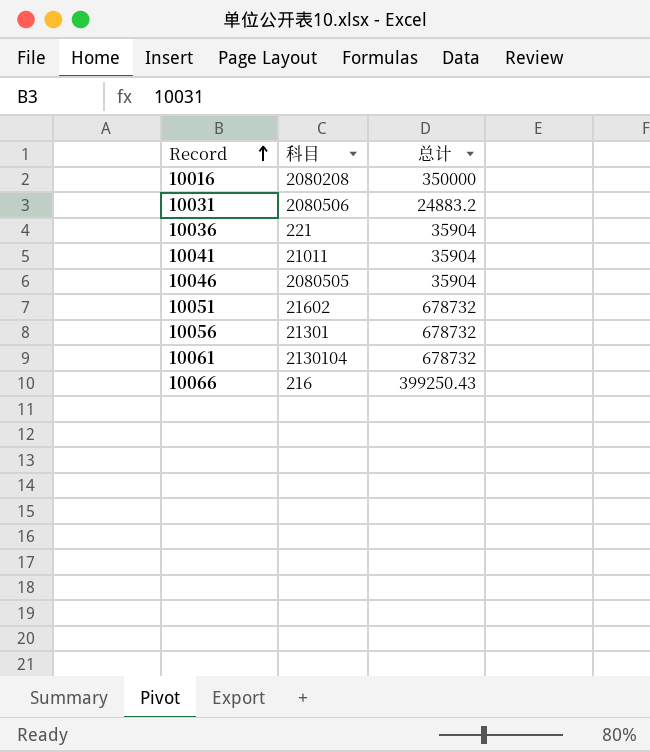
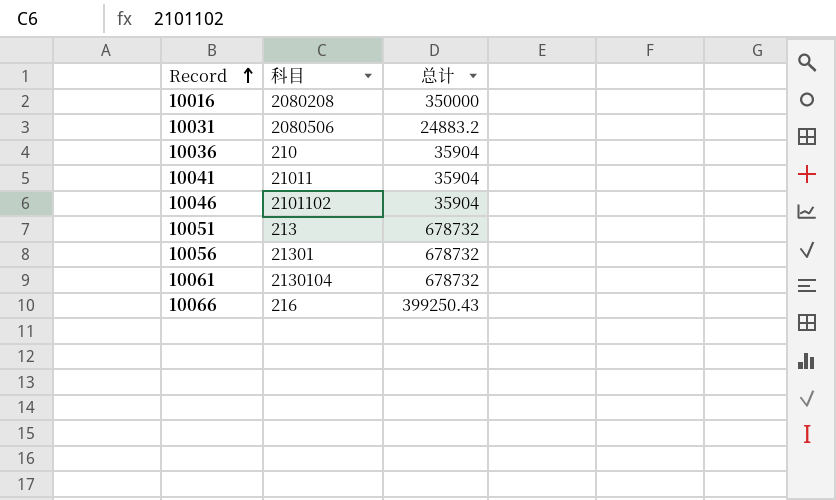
10036 | 科目: 221 -> 210
10046 | 科目: 2080505 -> 2101102
10051 | 科目: 21602 -> 213

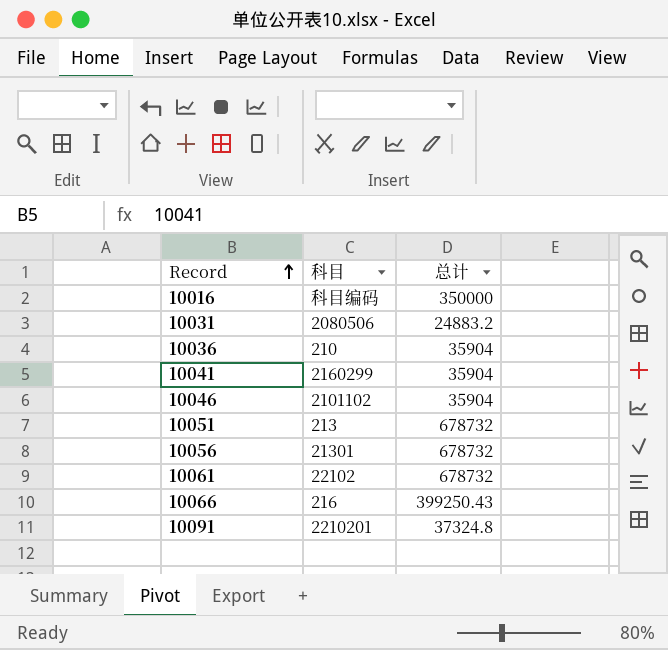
10016 | 科目: 2080208 -> 科目编码
10041 | 科目: 21011 -> 2160299
10061 | 科目: 2130104 -> 22102
row 10091: none -> 2210201 | 37324.8

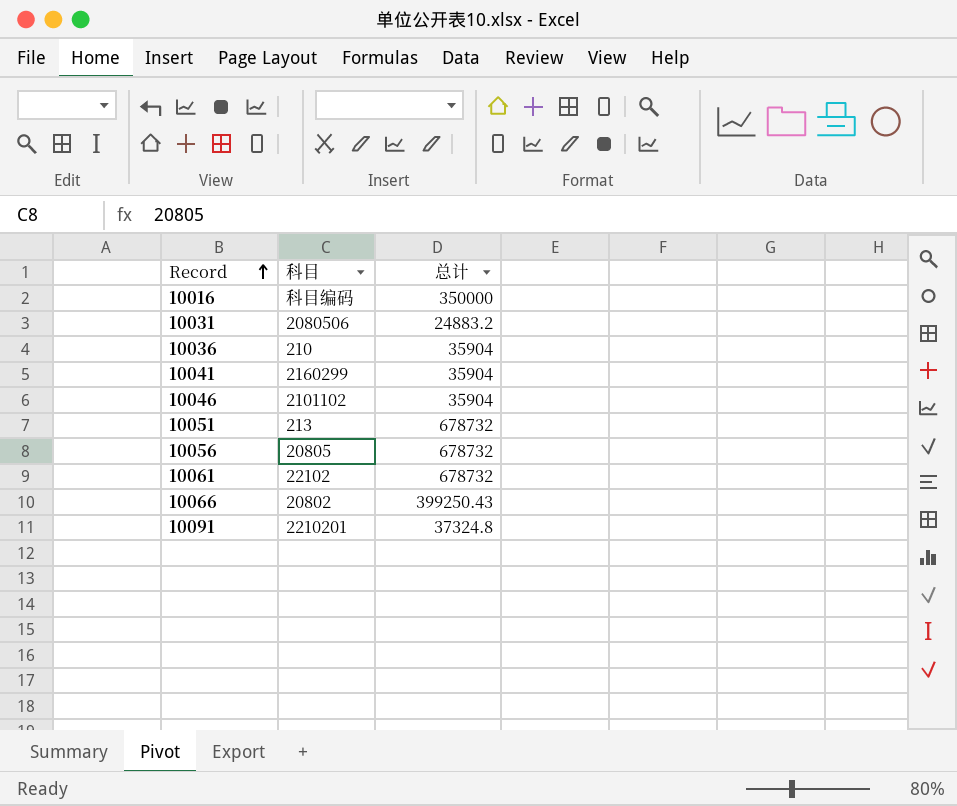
10056 | 科目: 21301 -> 20805
10066 | 科目: 216 -> 20802

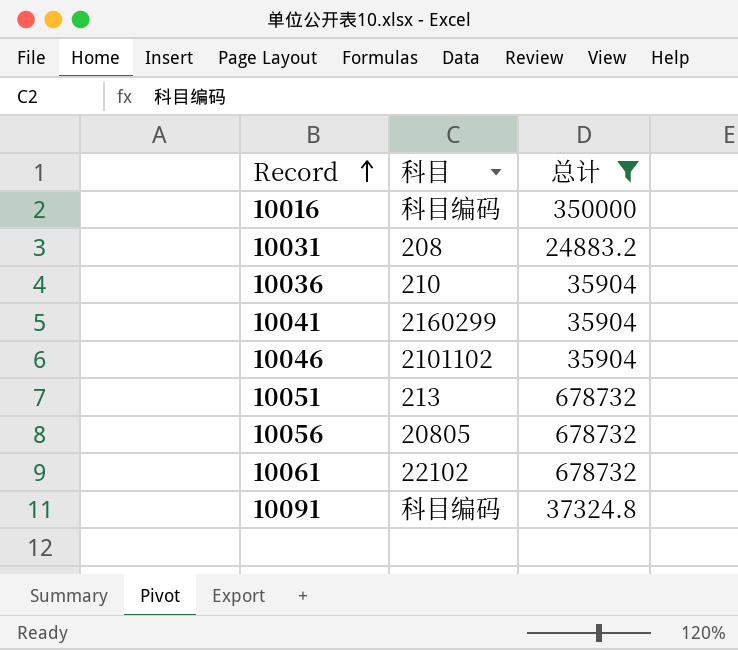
filter: none -> 总计 != 399250.43
10031 | 科目: 2080506 -> 208
10091 | 科目: 2210201 -> 科目编码

